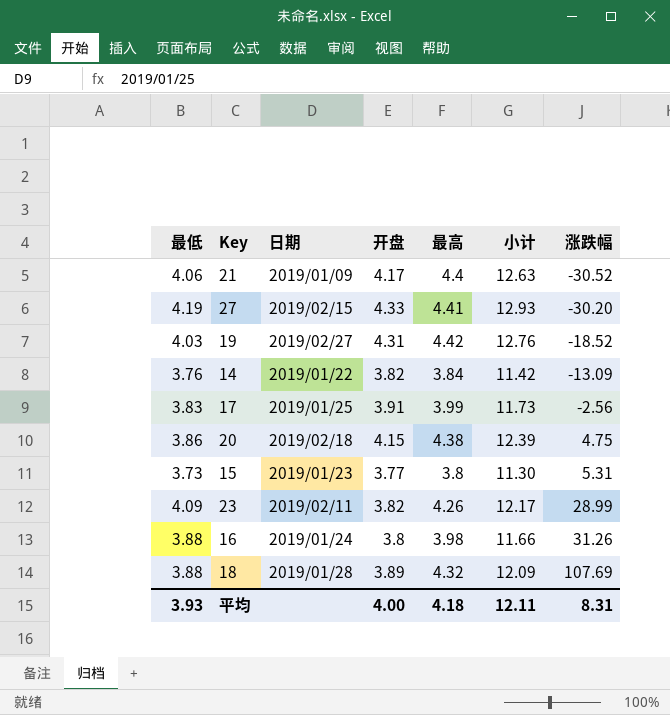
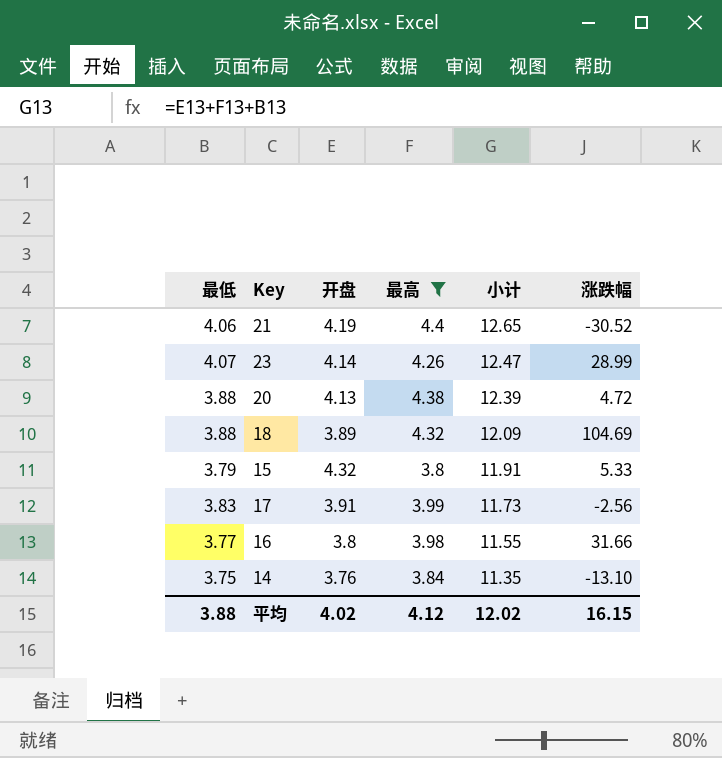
filter: none -> 最高 <= 4.4
row order: 涨跌幅 ascending -> 小计 descending
column 日期 | position: 3 -> none
21 | 开盘: 4.17 -> 4.19
21 | 小计: 12.63 -> 12.65
23 | 最低: 4.09 -> 4.07
23 | 开盘: 3.82 -> 4.14
23 | 小计: 12.17 -> 12.47
20 | 最低: 3.86 -> 3.88
20 | 开盘: 4.15 -> 4.13
20 | 涨跌幅: 4.75 -> 4.72
18 | 涨跌幅: 107.69 -> 104.69
15 | 最低: 3.73 -> 3.79
15 | 开盘: 3.77 -> 4.32
15 | 小计: 11.30 -> 11.91
15 | 涨跌幅: 5.31 -> 5.33
16 | 最低: 3.88 -> 3.77
16 | 小计: 11.66 -> 11.55
16 | 涨跌幅: 31.26 -> 31.66
14 | 最低: 3.76 -> 3.75
14 | 开盘: 3.82 -> 3.76
14 | 小计: 11.42 -> 11.35
14 | 涨跌幅: -13.09 -> -13.10
平均 | 最低: 3.93 -> 3.88
平均 | 开盘: 4.00 -> 4.02
平均 | 最高: 4.18 -> 4.12
平均 | 小计: 12.11 -> 12.02
平均 | 涨跌幅: 8.31 -> 16.15

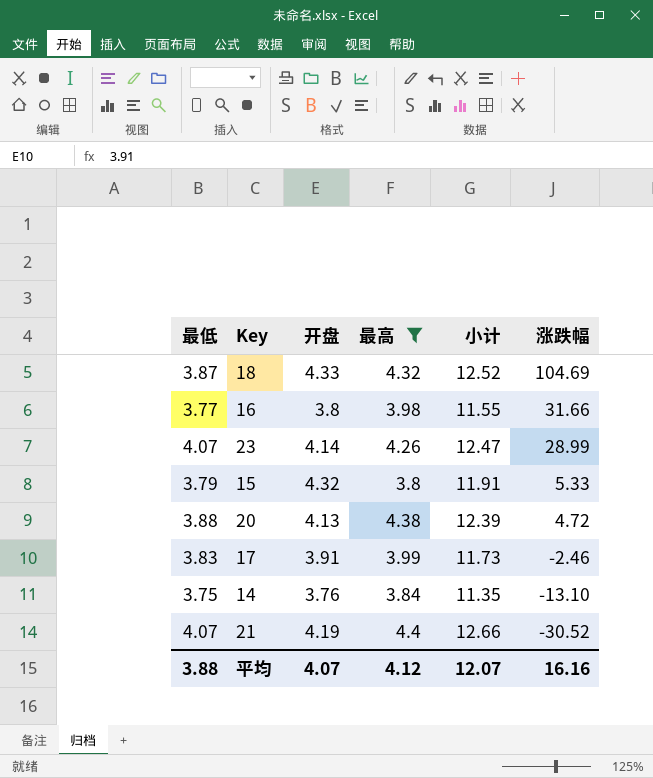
row order: 小计 descending -> 涨跌幅 descending
18 | 最低: 3.88 -> 3.87
18 | 开盘: 3.89 -> 4.33
18 | 小计: 12.09 -> 12.52
17 | 涨跌幅: -2.56 -> -2.46
21 | 最低: 4.06 -> 4.07
21 | 小计: 12.65 -> 12.66
平均 | 开盘: 4.02 -> 4.07
平均 | 小计: 12.02 -> 12.07
平均 | 涨跌幅: 16.15 -> 16.16

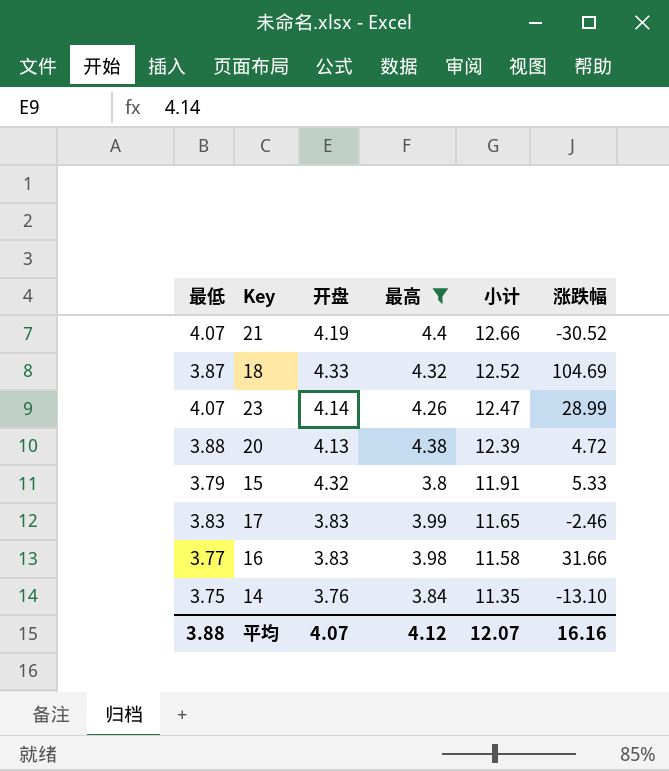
row order: 涨跌幅 descending -> 小计 descending
17 | 开盘: 3.91 -> 3.83
17 | 小计: 11.73 -> 11.65
16 | 开盘: 3.8 -> 3.83
16 | 小计: 11.55 -> 11.58

